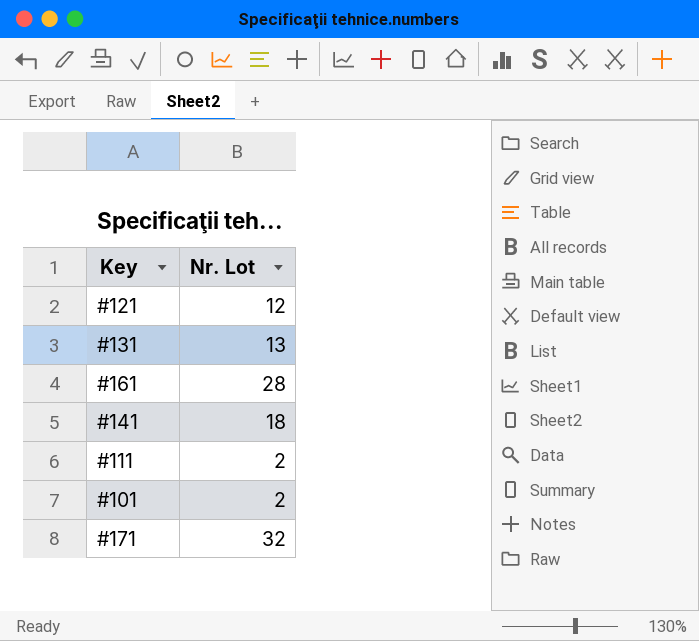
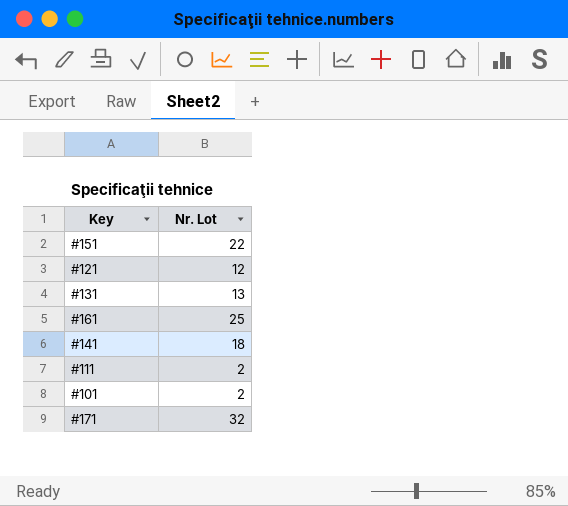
row #151: none -> 22
#161 | Nr. Lot: 28 -> 25

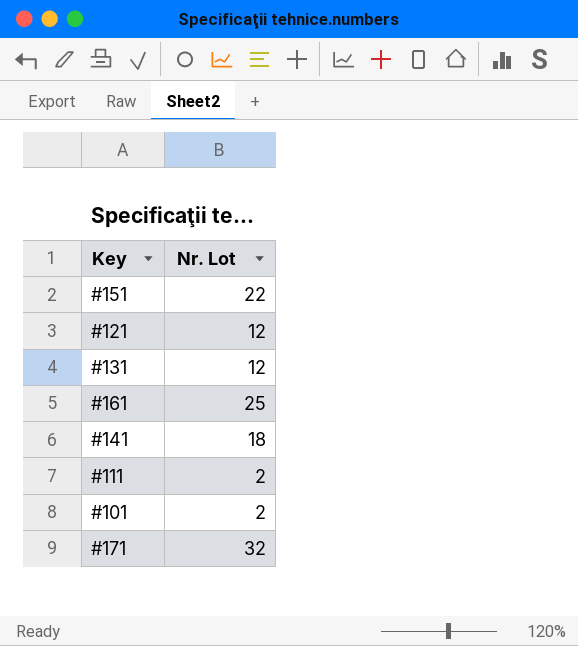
#131 | Nr. Lot: 13 -> 12

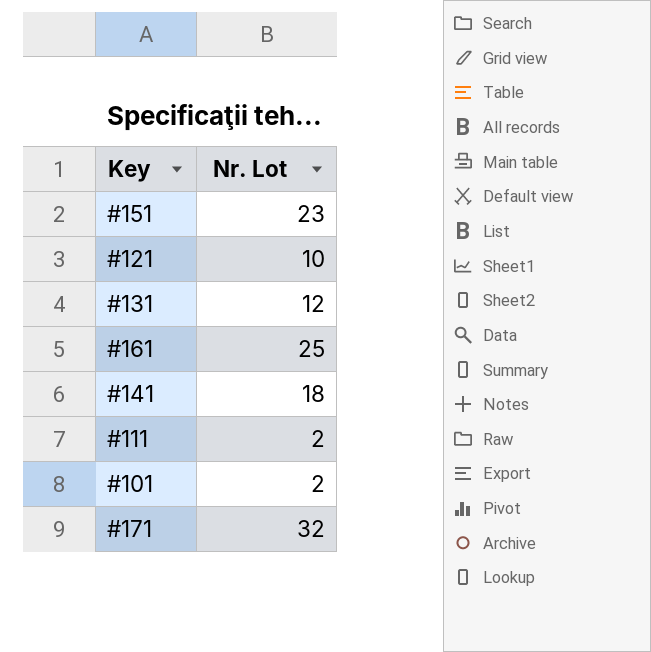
#151 | Nr. Lot: 22 -> 23
#121 | Nr. Lot: 12 -> 10

